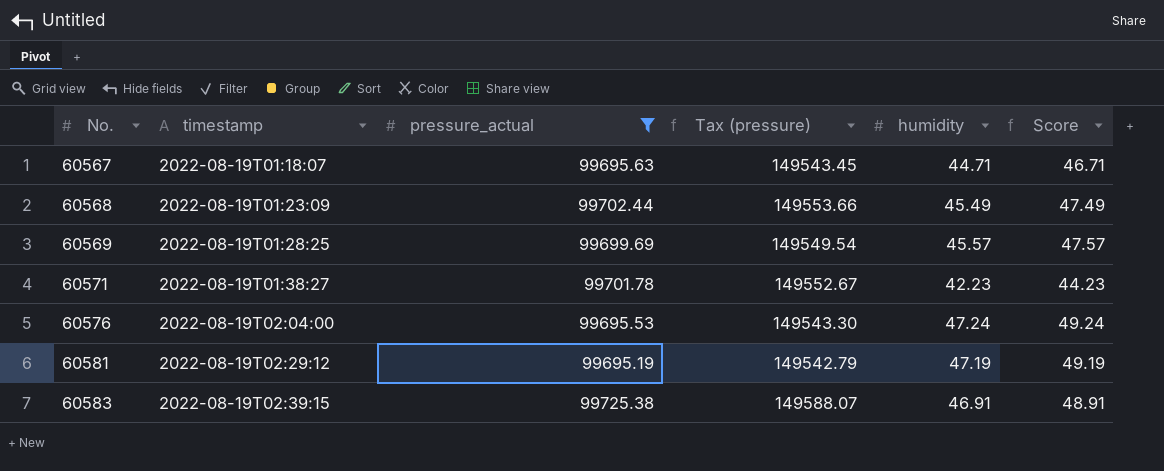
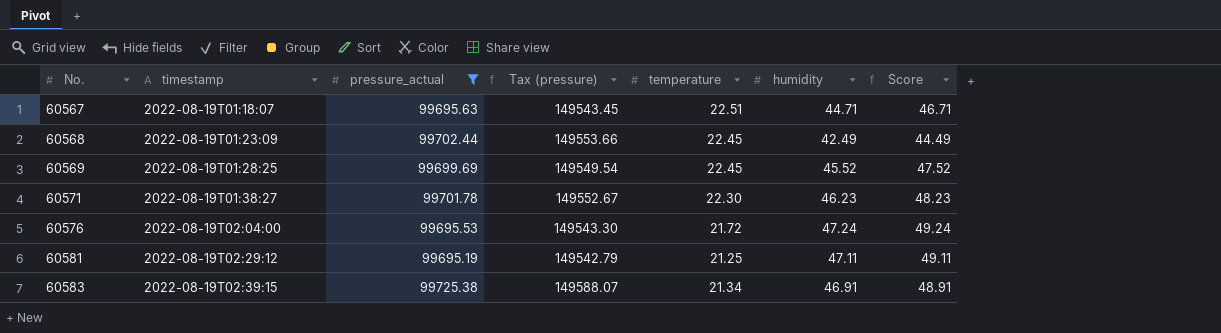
column temperature | position: none -> 5
60568 | humidity: 45.49 -> 42.49
60568 | Score: 47.49 -> 44.49
60569 | humidity: 45.57 -> 45.52
60569 | Score: 47.57 -> 47.52
60571 | humidity: 42.23 -> 46.23
60571 | Score: 44.23 -> 48.23
60581 | humidity: 47.19 -> 47.11
60581 | Score: 49.19 -> 49.11

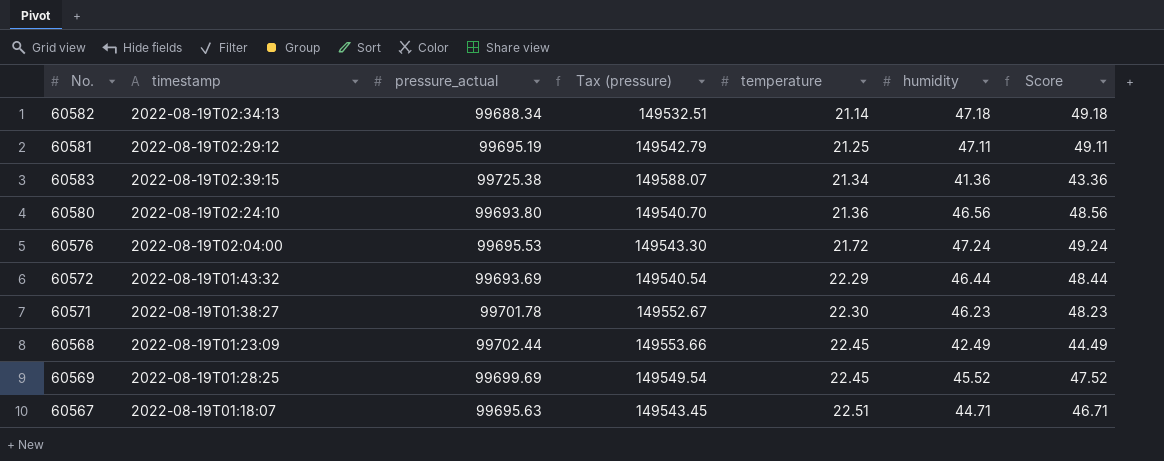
filter: pressure_actual >= 99695.19 -> none
row order: No. ascending -> temperature ascending
60583 | humidity: 46.91 -> 41.36
60583 | Score: 48.91 -> 43.36

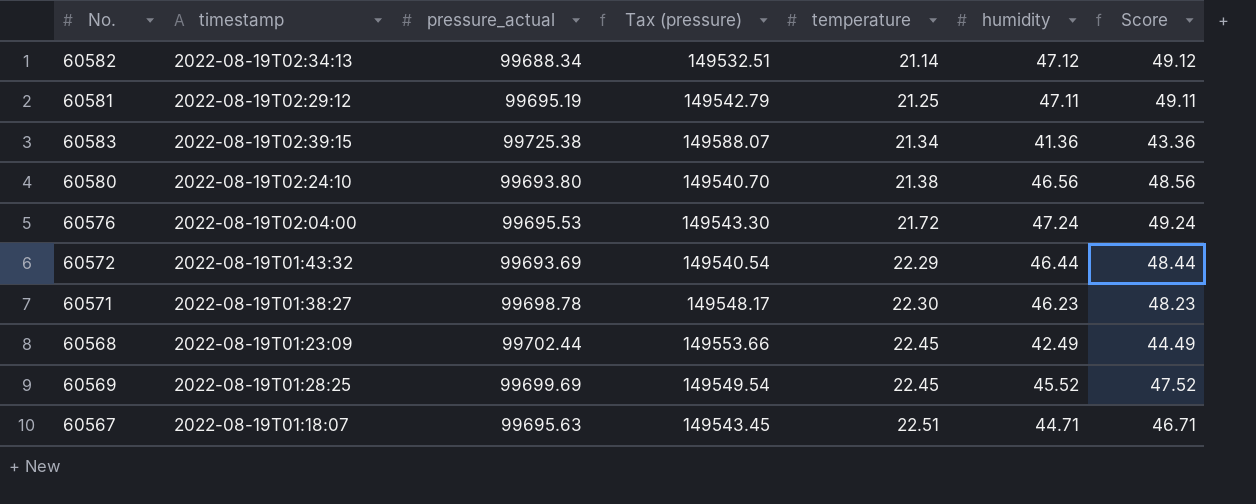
60582 | humidity: 47.18 -> 47.12
60582 | Score: 49.18 -> 49.12
60580 | temperature: 21.36 -> 21.38
60571 | pressure_actual: 99701.78 -> 99698.78
60571 | Tax (pressure): 149552.67 -> 149548.17

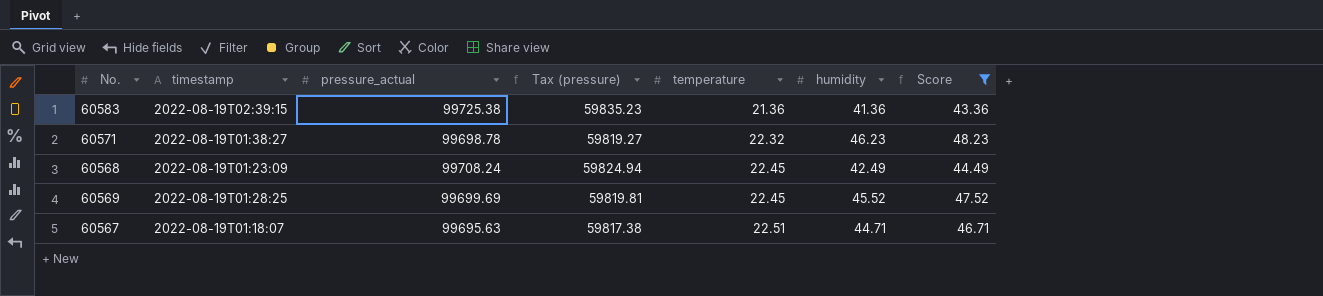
filter: none -> Score <= 48.23
column Tax (pressure) | formula: [pressure_actual] * 1.5 -> [pressure_actual] * 0.6
60583 | temperature: 21.34 -> 21.36
60571 | temperature: 22.30 -> 22.32
60568 | pressure_actual: 99702.44 -> 99708.24

